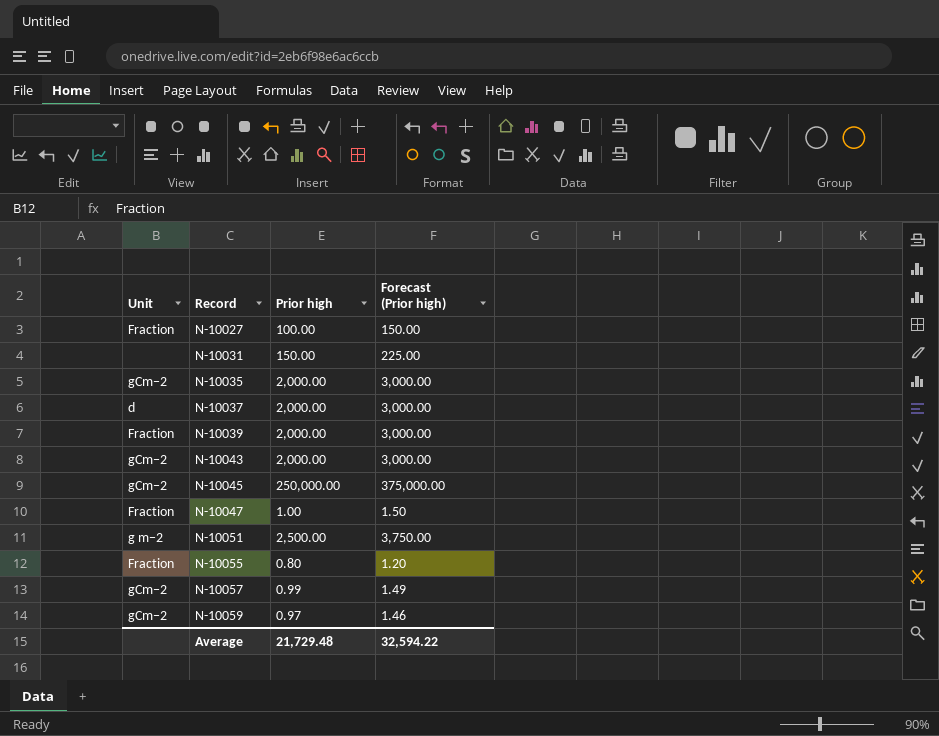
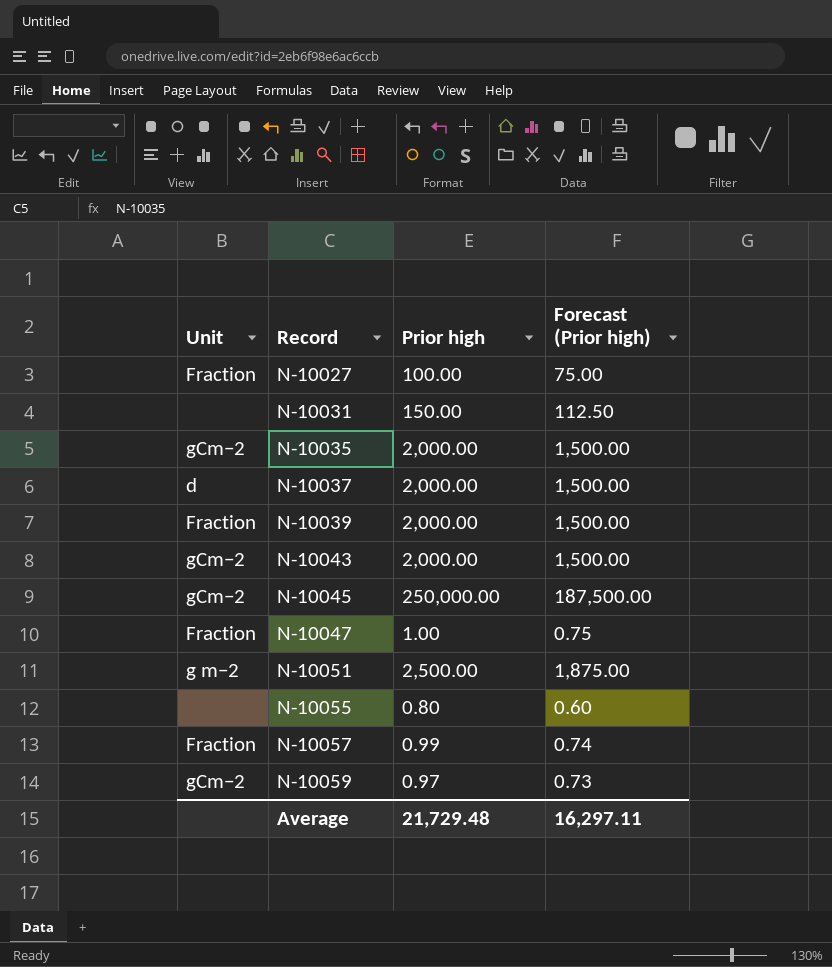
column Forecast (Prior high) | formula: [Prior high] * 1.5 -> [Prior high] * 0.75
N-10055 | Unit: Fraction -> none
N-10057 | Unit: gCm−2 -> Fraction
Average | Forecast (Prior high): 32,594.22 -> 16,297.11

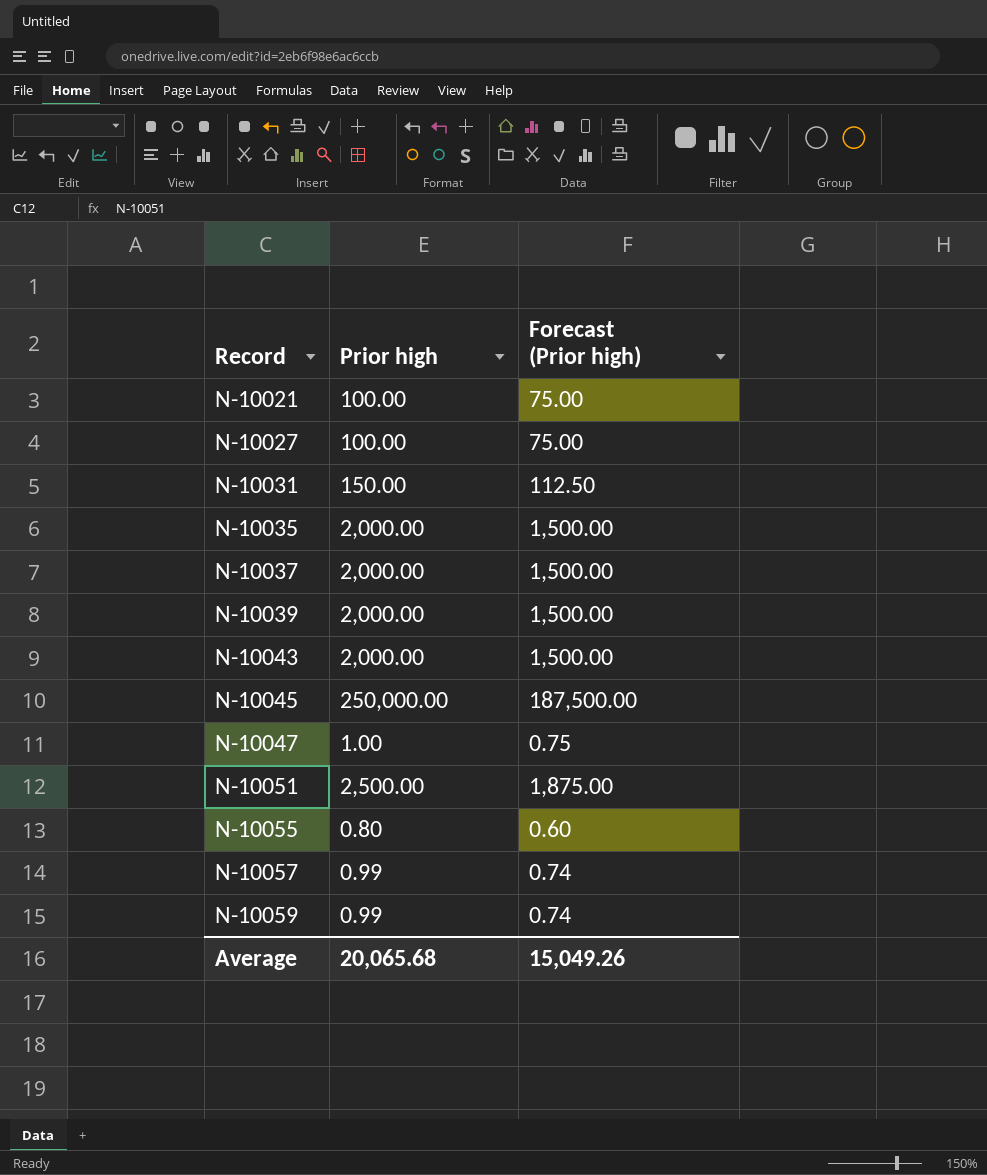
column Unit | position: 1 -> none
row N-10021: none -> 100.00 | 75.00
N-10059 | Prior high: 0.97 -> 0.99
N-10059 | Forecast (Prior high): 0.73 -> 0.74
Average | Prior high: 21,729.48 -> 20,065.68
Average | Forecast (Prior high): 16,297.11 -> 15,049.26

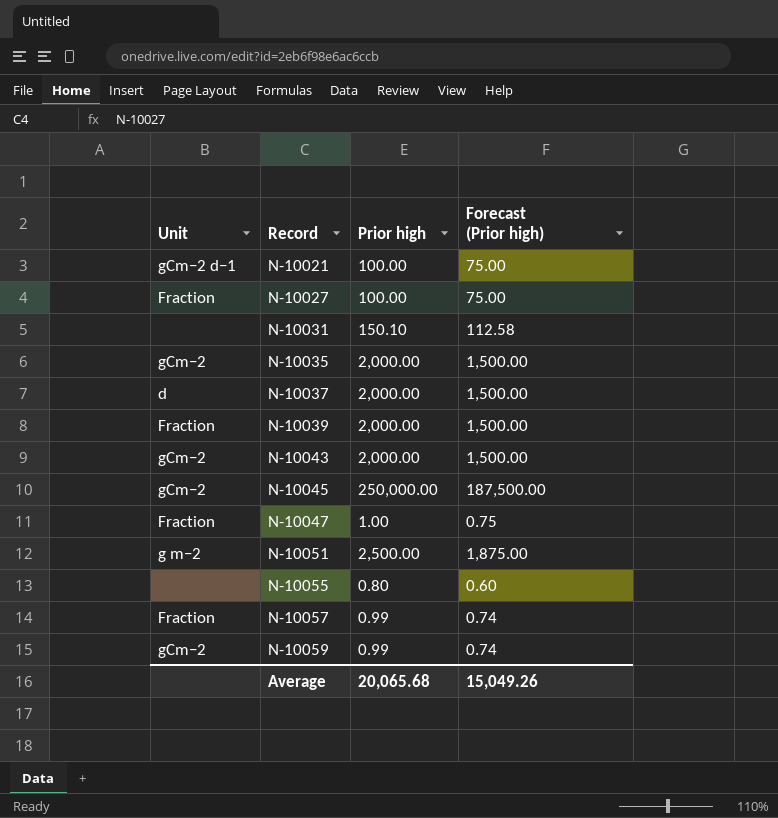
column Unit | position: none -> 1
N-10031 | Prior high: 150.00 -> 150.10
N-10031 | Forecast (Prior high): 112.50 -> 112.58

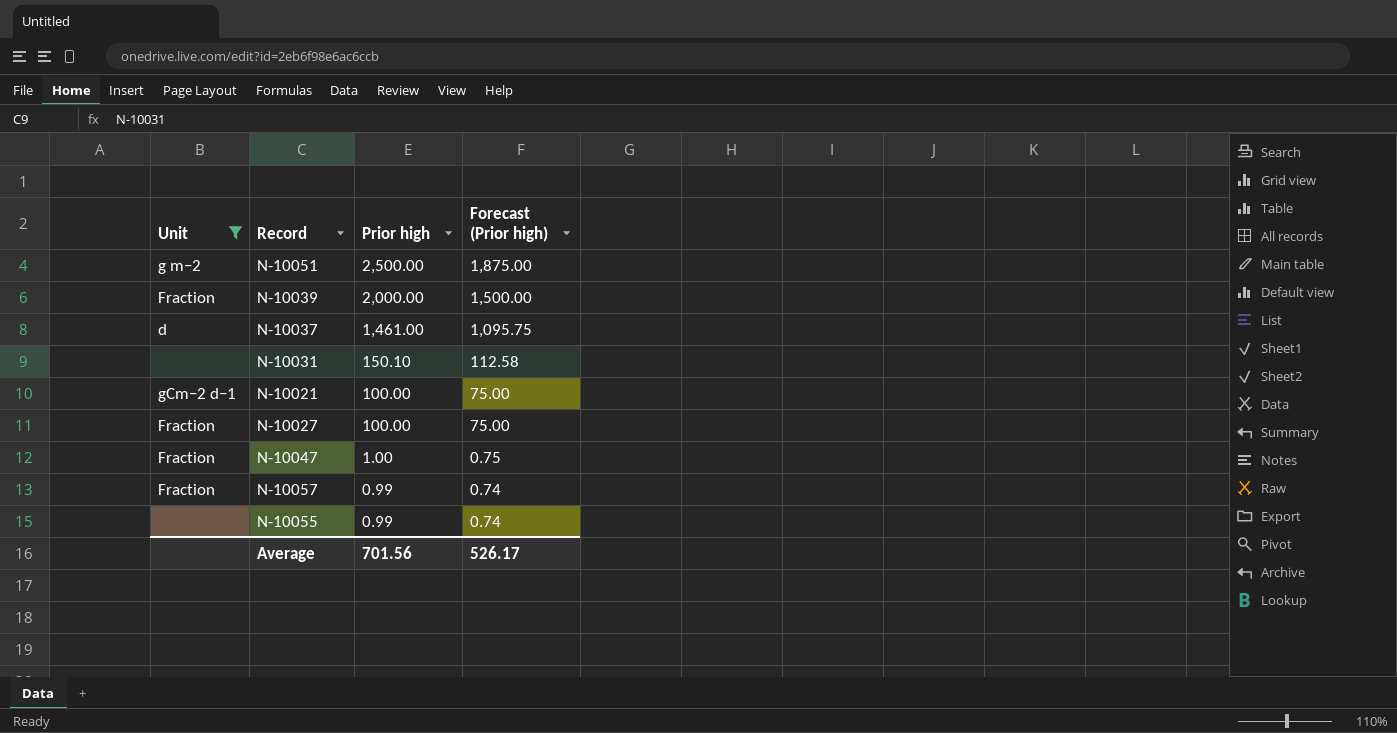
filter: none -> Unit != gCm−2
row order: Record ascending -> Prior high descending
N-10037 | Prior high: 2,000.00 -> 1,461.00
N-10037 | Forecast (Prior high): 1,500.00 -> 1,095.75
N-10055 | Prior high: 0.80 -> 0.99
N-10055 | Forecast (Prior high): 0.60 -> 0.74
Average | Prior high: 20,065.68 -> 701.56
Average | Forecast (Prior high): 15,049.26 -> 526.17

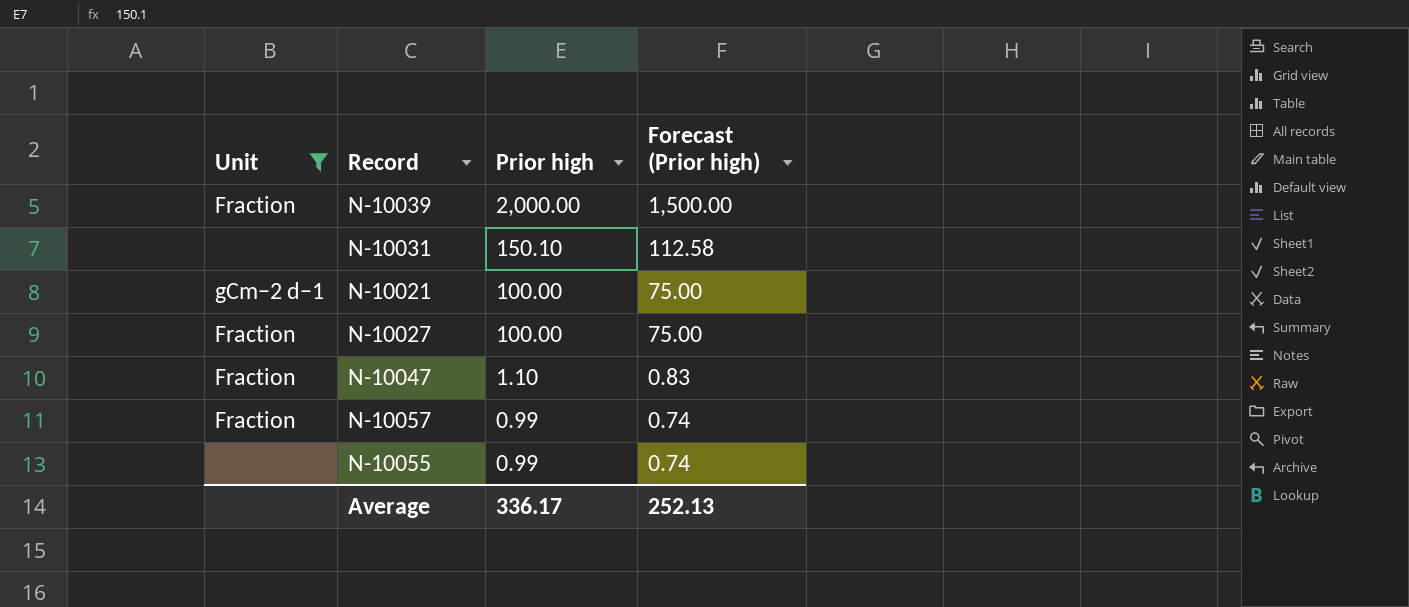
row N-10051: g m−2 | 2,500.00 | 1,875.00 -> none
row N-10037: d | 1,461.00 | 1,095.75 -> none
N-10047 | Prior high: 1.00 -> 1.10
N-10047 | Forecast (Prior high): 0.75 -> 0.83
Average | Prior high: 701.56 -> 336.17
Average | Forecast (Prior high): 526.17 -> 252.13

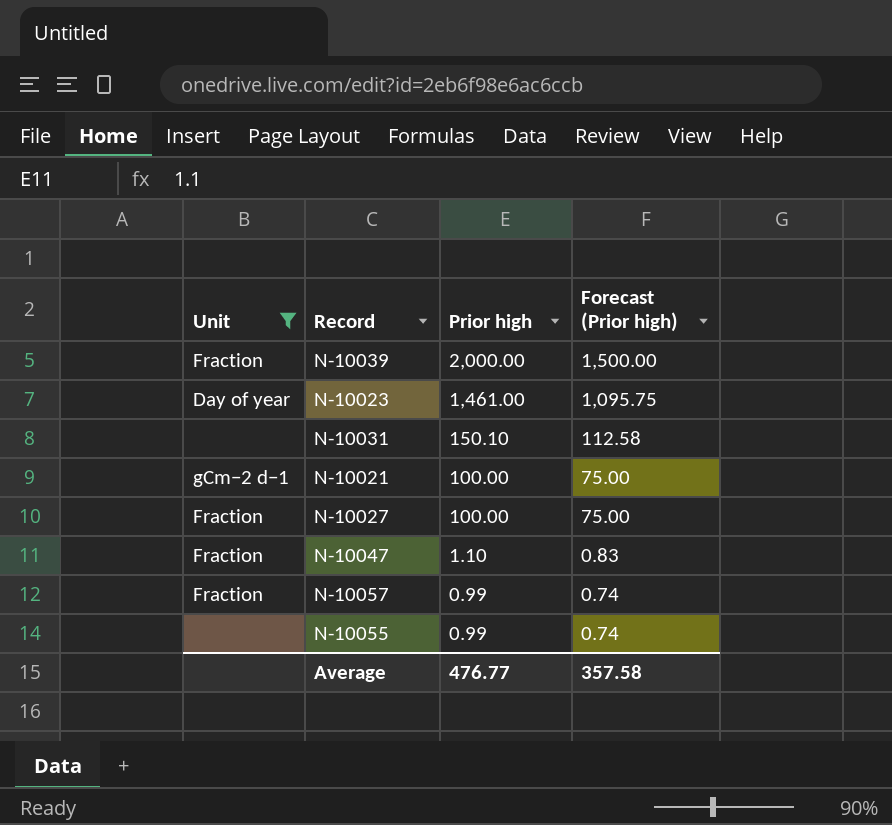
row N-10023: none -> Day of year | 1,461.00 | 1,095.75
Average | Prior high: 336.17 -> 476.77
Average | Forecast (Prior high): 252.13 -> 357.58

